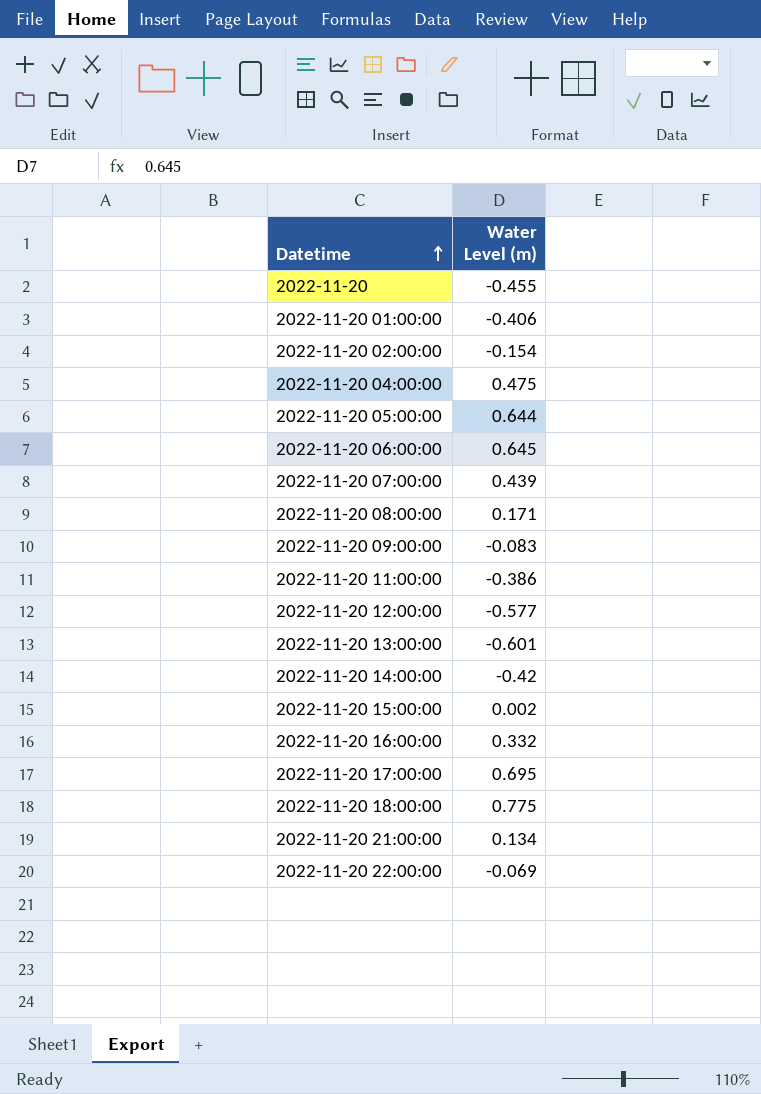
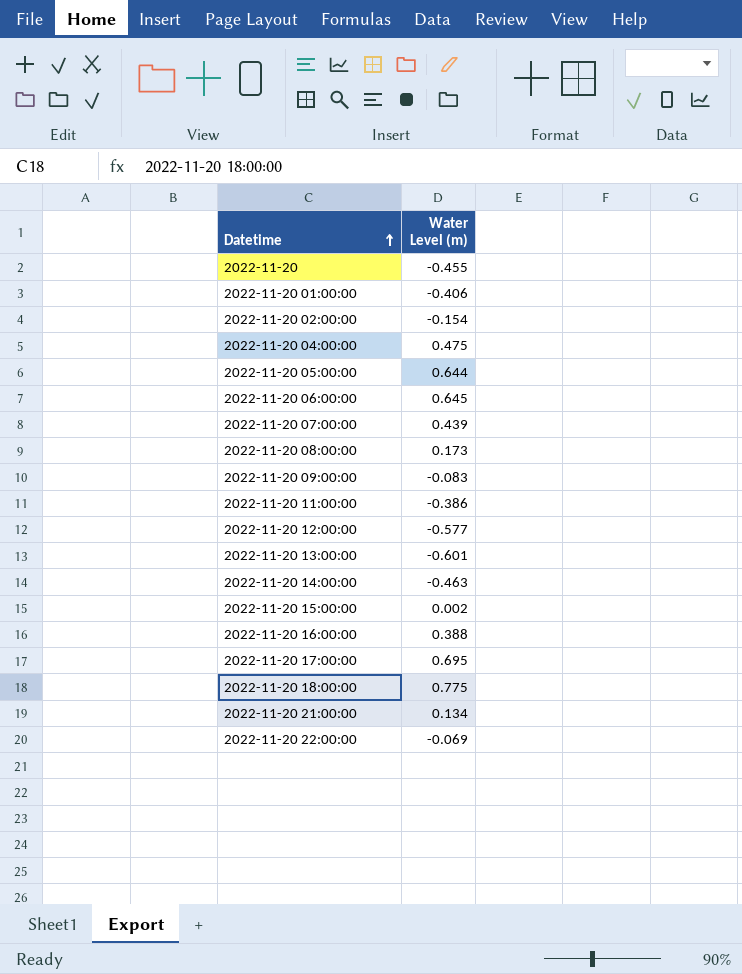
2022-11-20 08:00:00 | Water Level (m): 0.171 -> 0.173
2022-11-20 14:00:00 | Water Level (m): -0.42 -> -0.463
2022-11-20 16:00:00 | Water Level (m): 0.332 -> 0.388

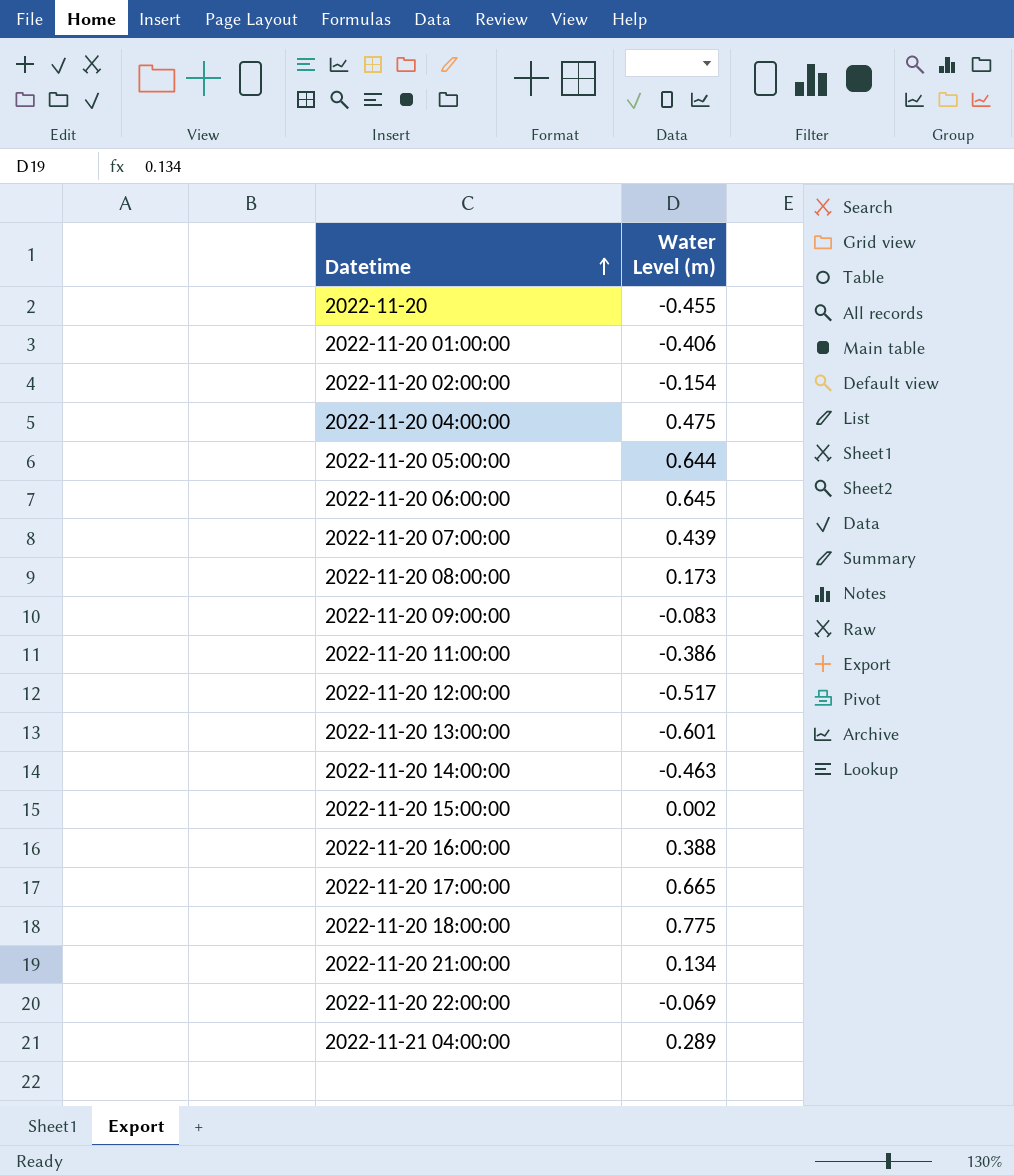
2022-11-20 12:00:00 | Water Level (m): -0.577 -> -0.517
2022-11-20 17:00:00 | Water Level (m): 0.695 -> 0.665
row 2022-11-21 04:00:00: none -> 0.289

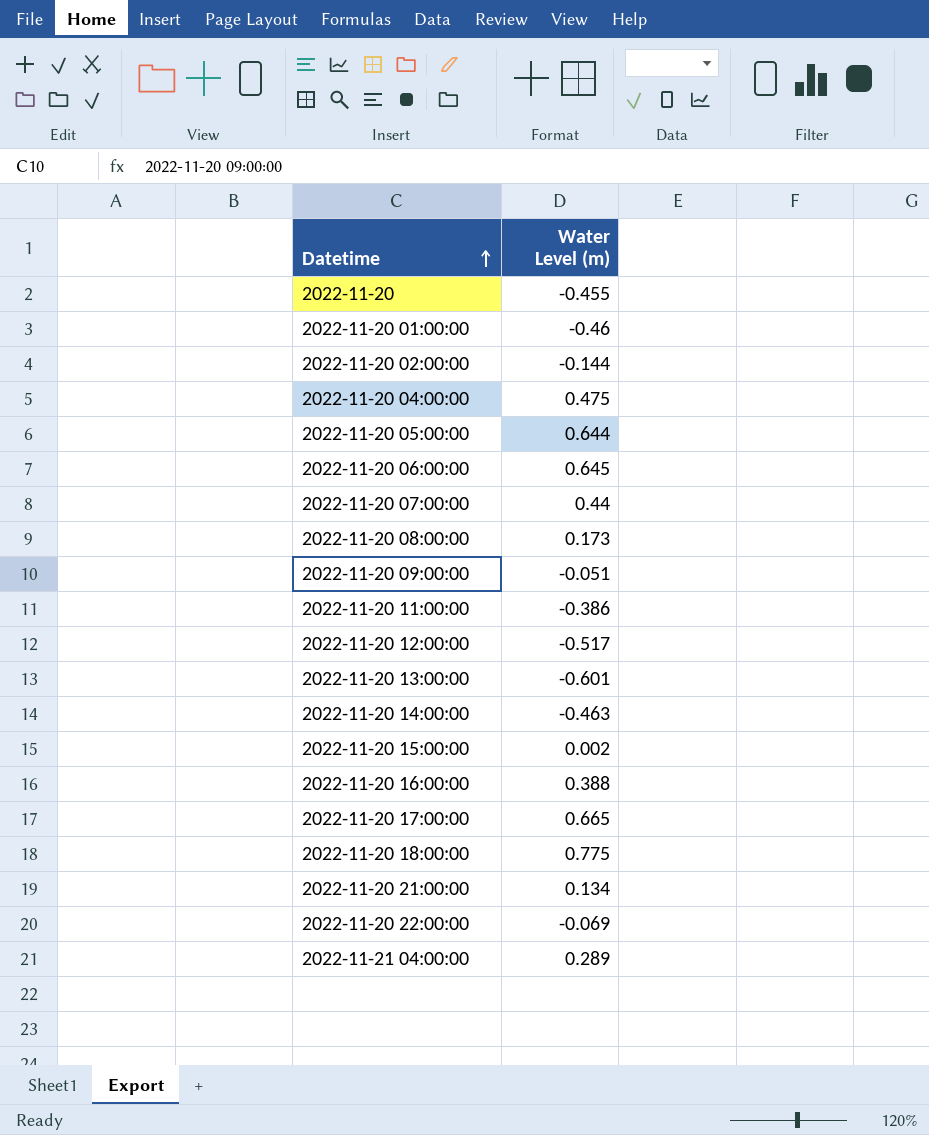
2022-11-20 01:00:00 | Water Level (m): -0.406 -> -0.46
2022-11-20 02:00:00 | Water Level (m): -0.154 -> -0.144
2022-11-20 07:00:00 | Water Level (m): 0.439 -> 0.44
2022-11-20 09:00:00 | Water Level (m): -0.083 -> -0.051

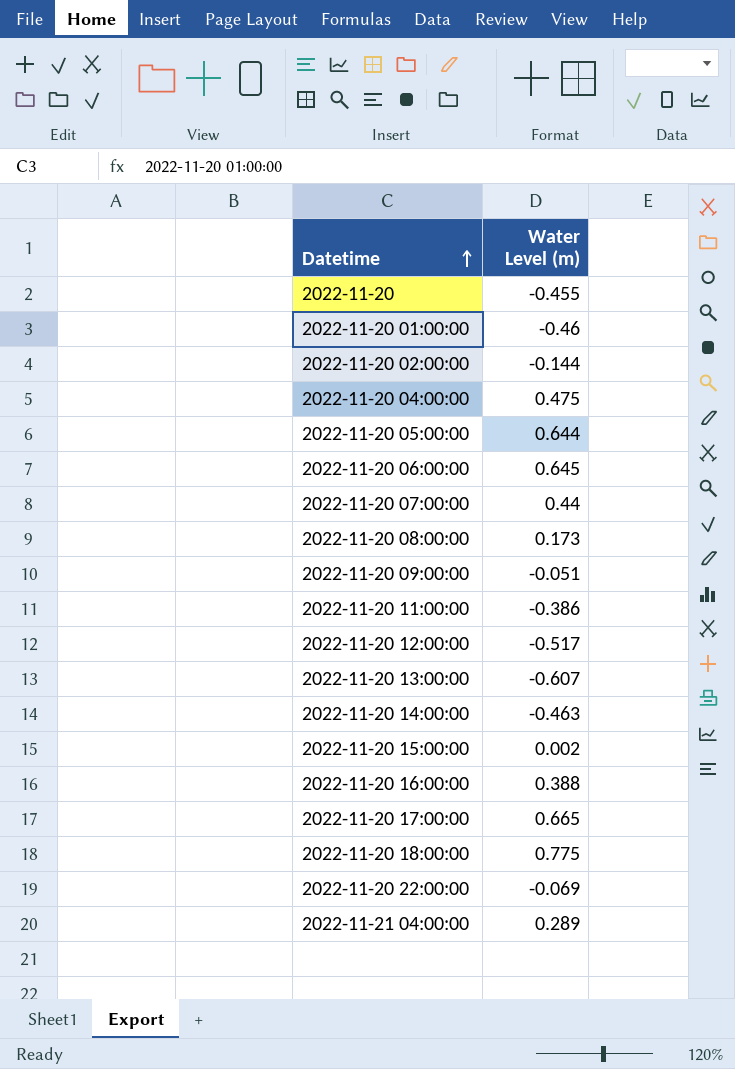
row 2022-11-20 21:00:00: 0.134 -> none
2022-11-20 13:00:00 | Water Level (m): -0.601 -> -0.607

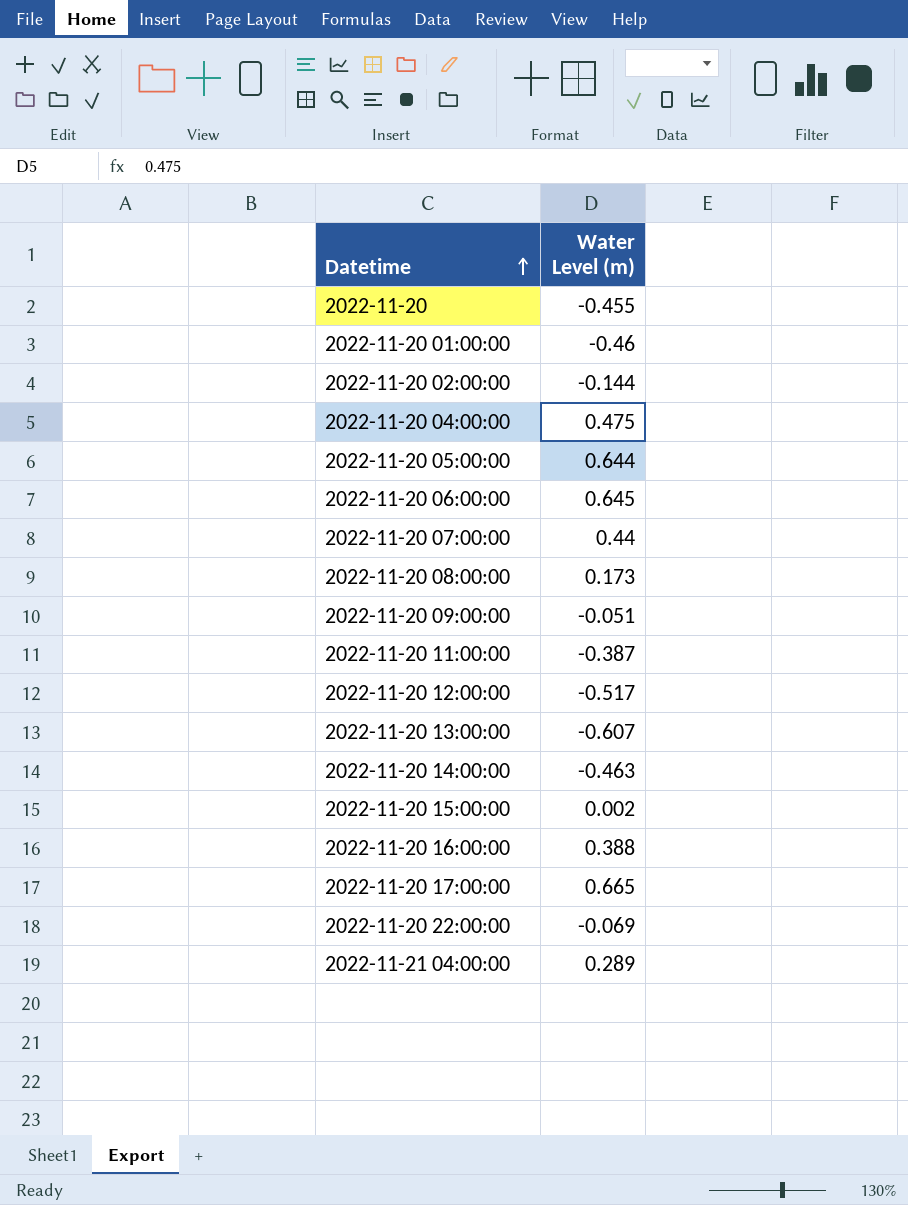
row 2022-11-20 18:00:00: 0.775 -> none
2022-11-20 11:00:00 | Water Level (m): -0.386 -> -0.387

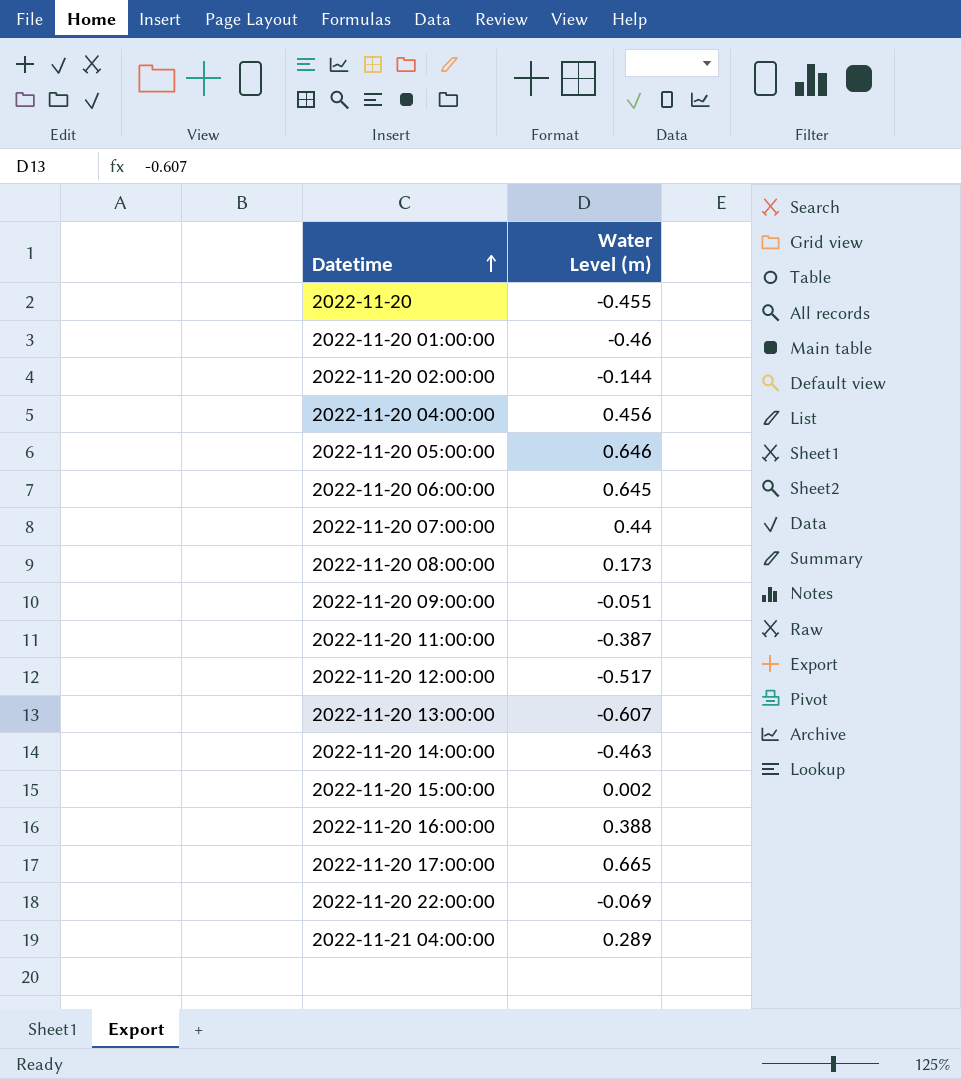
2022-11-20 04:00:00 | Water Level (m): 0.475 -> 0.456
2022-11-20 05:00:00 | Water Level (m): 0.644 -> 0.646

